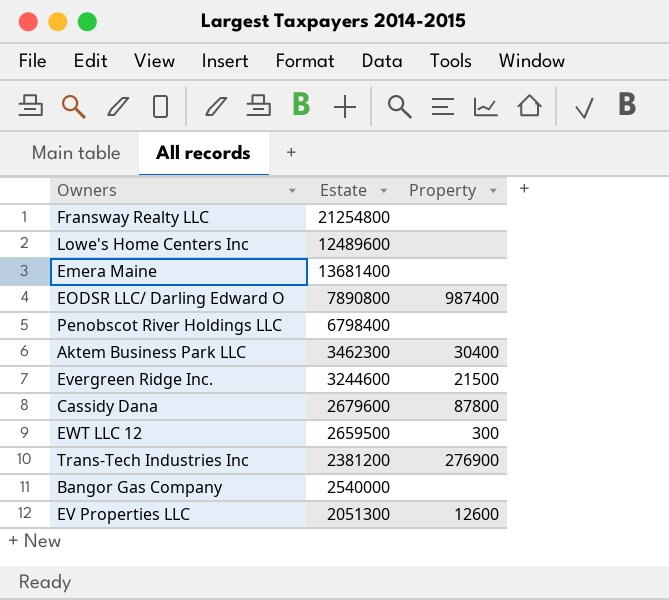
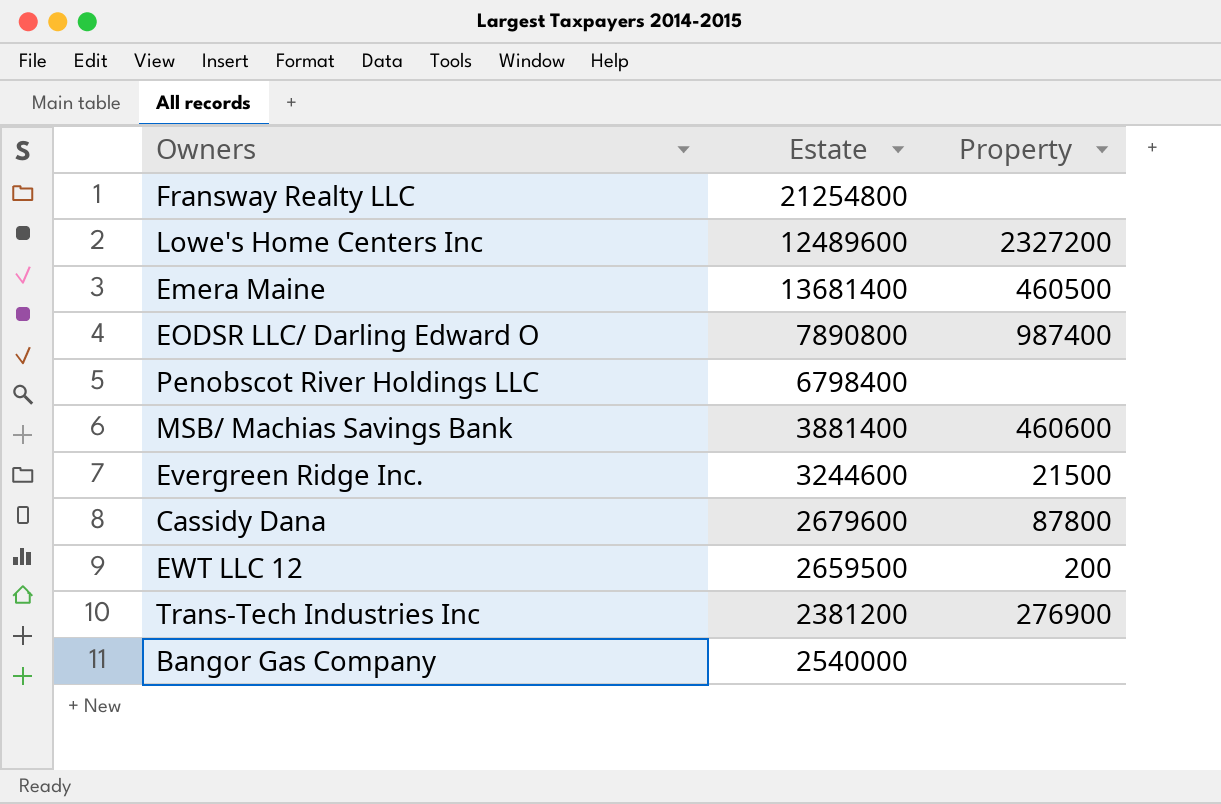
row Aktem Business Park LLC: 3462300 | 30400 -> none
row EV Properties LLC: 2051300 | 12600 -> none
Lowe's Home Centers Inc | Property: none -> 2327200
Emera Maine | Property: none -> 460500
row MSB/ Machias Savings Bank: none -> 3881400 | 460600
EWT LLC 12 | Property: 300 -> 200

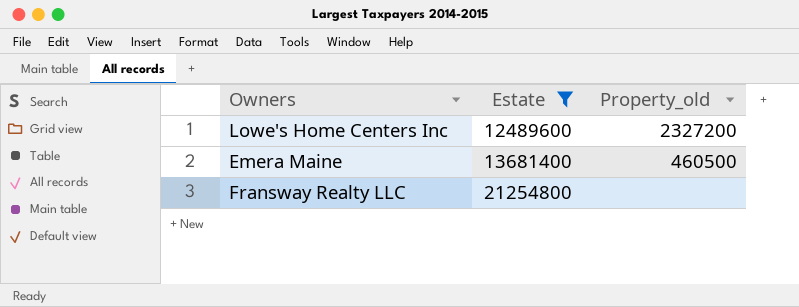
filter: none -> Estate >= 12489600
row order: none -> Estate ascending
column name: Property -> Property_old

